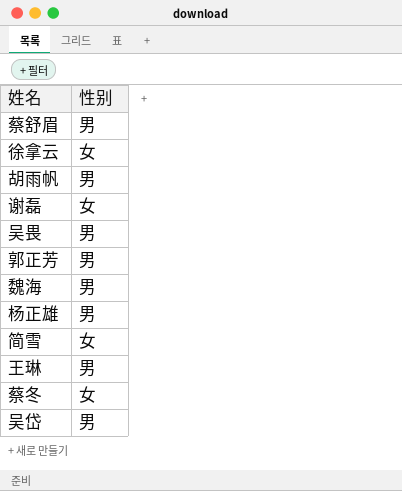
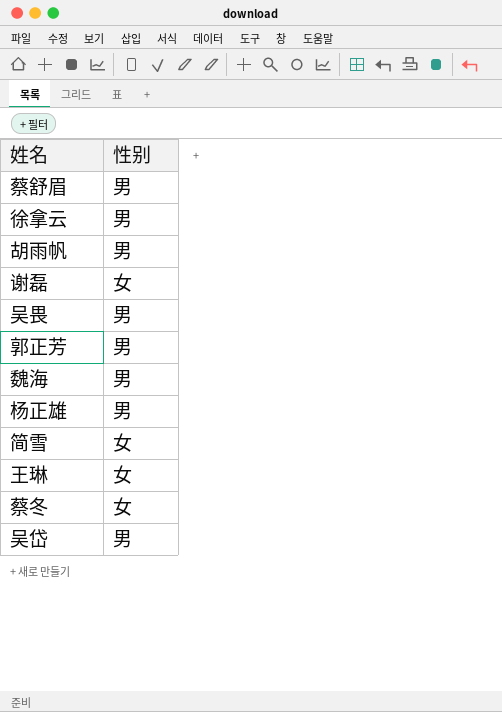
徐拿云 | 性别: 女 -> 男
王琳 | 性别: 男 -> 女

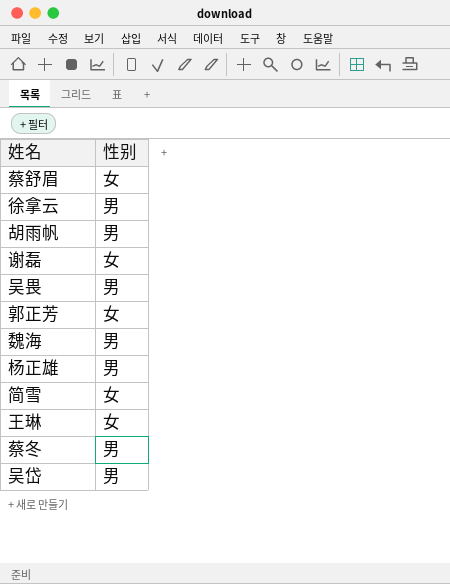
蔡舒眉 | 性别: 男 -> 女
郭正芳 | 性别: 男 -> 女
蔡冬 | 性别: 女 -> 男

